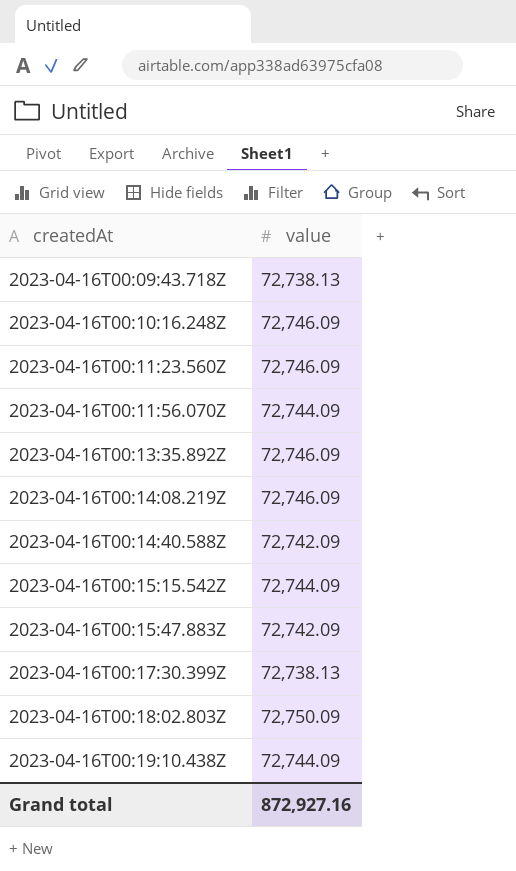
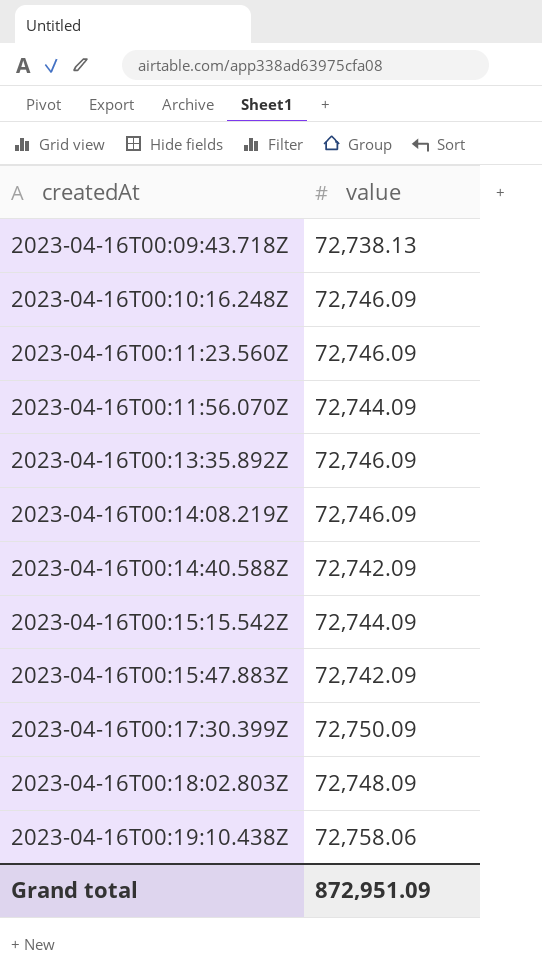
2023-04-16T00:17:30.399Z | value: 72,738.13 -> 72,750.09
2023-04-16T00:18:02.803Z | value: 72,750.09 -> 72,748.09
2023-04-16T00:19:10.438Z | value: 72,744.09 -> 72,758.06
Grand total | value: 872,927.16 -> 872,951.09

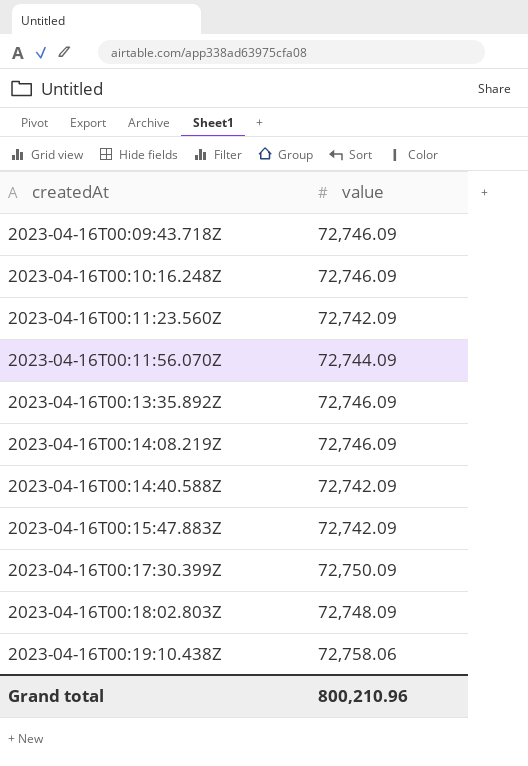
row 2023-04-16T00:15:15.542Z: 72,744.09 -> none
2023-04-16T00:09:43.718Z | value: 72,738.13 -> 72,746.09
2023-04-16T00:11:23.560Z | value: 72,746.09 -> 72,742.09
Grand total | value: 872,951.09 -> 800,210.96

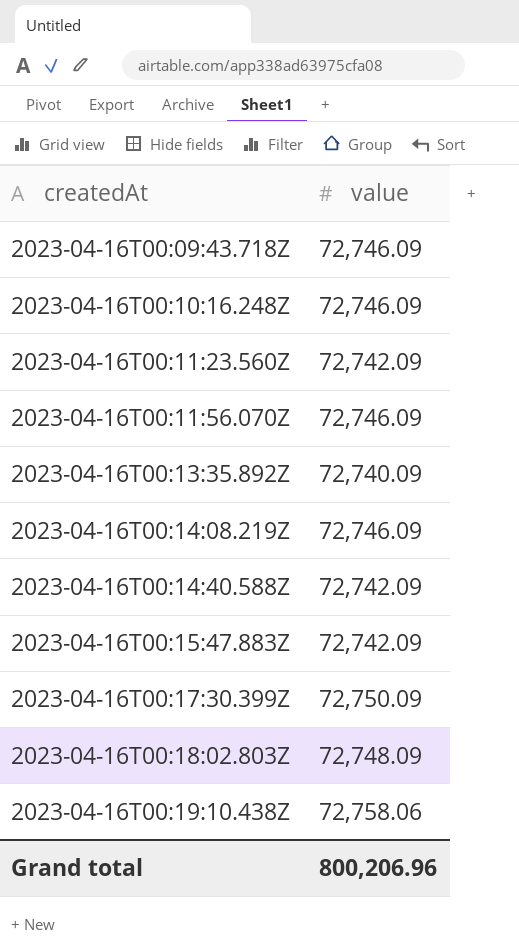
2023-04-16T00:11:56.070Z | value: 72,744.09 -> 72,746.09
2023-04-16T00:13:35.892Z | value: 72,746.09 -> 72,740.09
Grand total | value: 800,210.96 -> 800,206.96

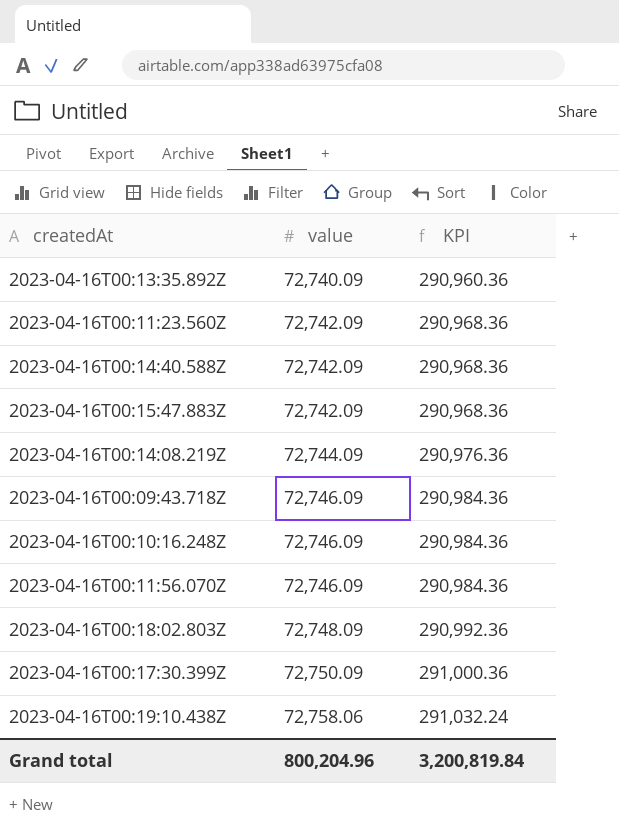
row order: createdAt ascending -> value ascending
column KPI | formula: none -> [value] * 4
2023-04-16T00:14:08.219Z | value: 72,746.09 -> 72,744.09
Grand total | value: 800,206.96 -> 800,204.96

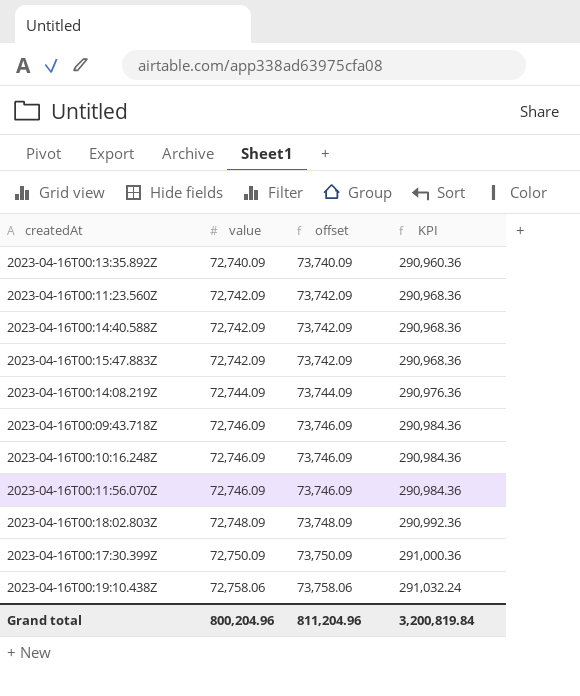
column offset | formula: none -> [value] + 1000

